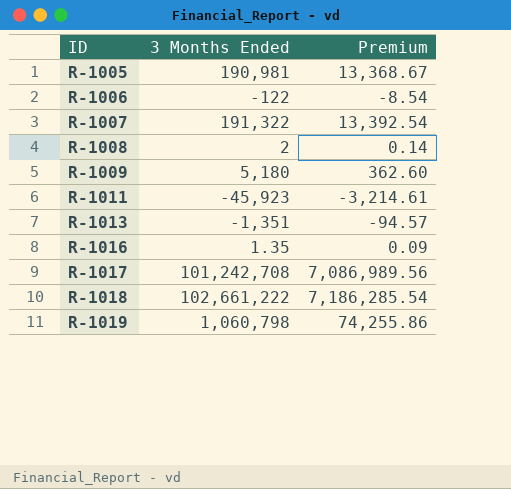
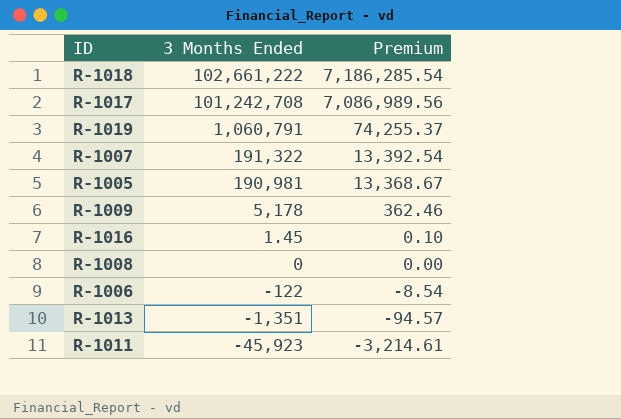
row order: ID ascending -> 3 Months Ended descending
R-1019 | 3 Months Ended: 1,060,798 -> 1,060,791
R-1019 | Premium: 74,255.86 -> 74,255.37
R-1009 | 3 Months Ended: 5,180 -> 5,178
R-1009 | Premium: 362.60 -> 362.46
R-1016 | 3 Months Ended: 1.35 -> 1.45
R-1016 | Premium: 0.09 -> 0.10
R-1008 | 3 Months Ended: 2 -> 0
R-1008 | Premium: 0.14 -> 0.00

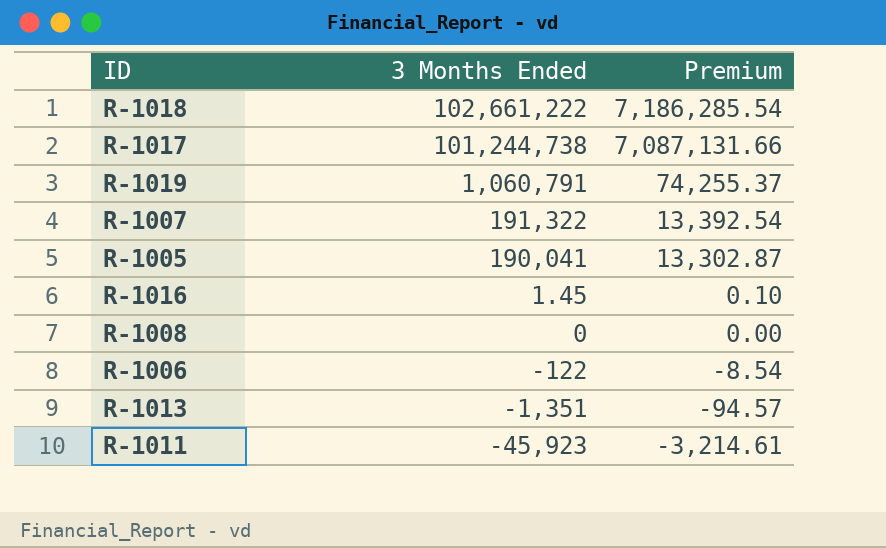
row R-1009: 5,178 | 362.46 -> none
R-1017 | 3 Months Ended: 101,242,708 -> 101,244,738
R-1017 | Premium: 7,086,989.56 -> 7,087,131.66
R-1005 | 3 Months Ended: 190,981 -> 190,041
R-1005 | Premium: 13,368.67 -> 13,302.87

